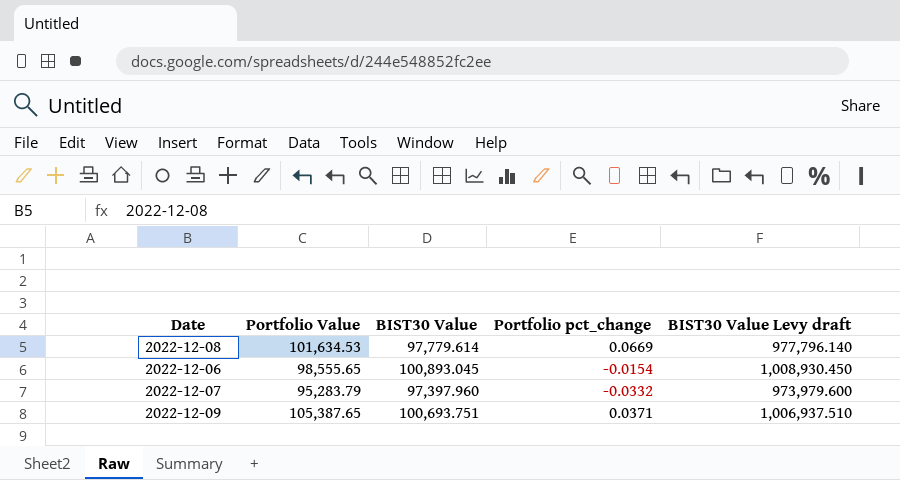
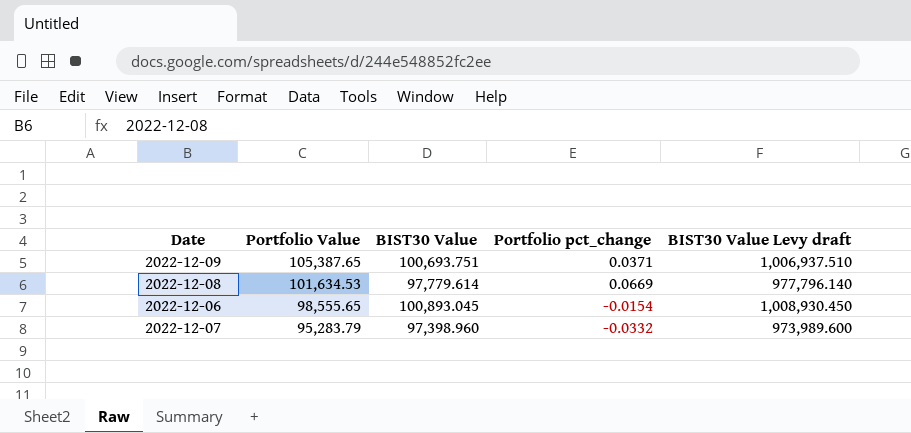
row order: none -> Portfolio Value descending
2022-12-07 | BIST30 Value: 97,397.960 -> 97,398.960
2022-12-07 | BIST30 Value Levy draft: 973,979.600 -> 973,989.600

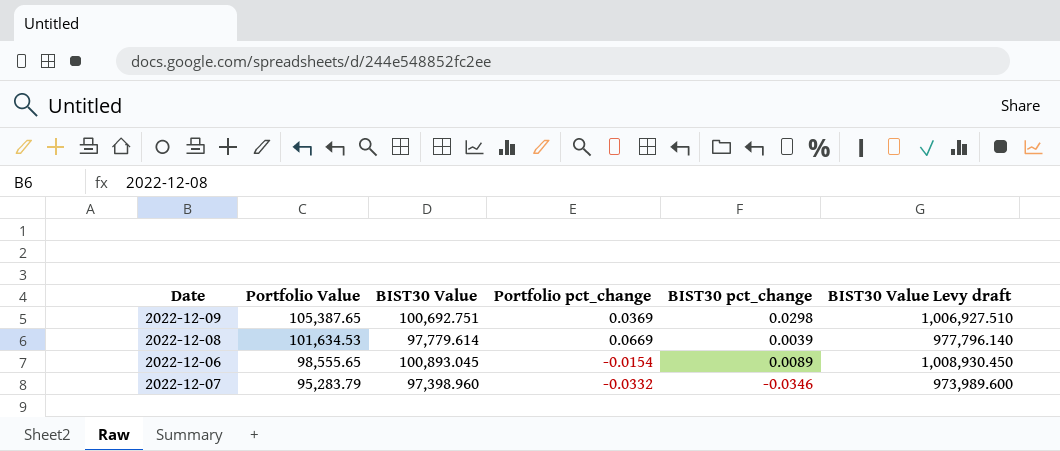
column BIST30 pct_change | position: none -> 5
2022-12-09 | BIST30 Value: 100,693.751 -> 100,692.751
2022-12-09 | Portfolio pct_change: 0.0371 -> 0.0369
2022-12-09 | BIST30 Value Levy draft: 1,006,937.510 -> 1,006,927.510

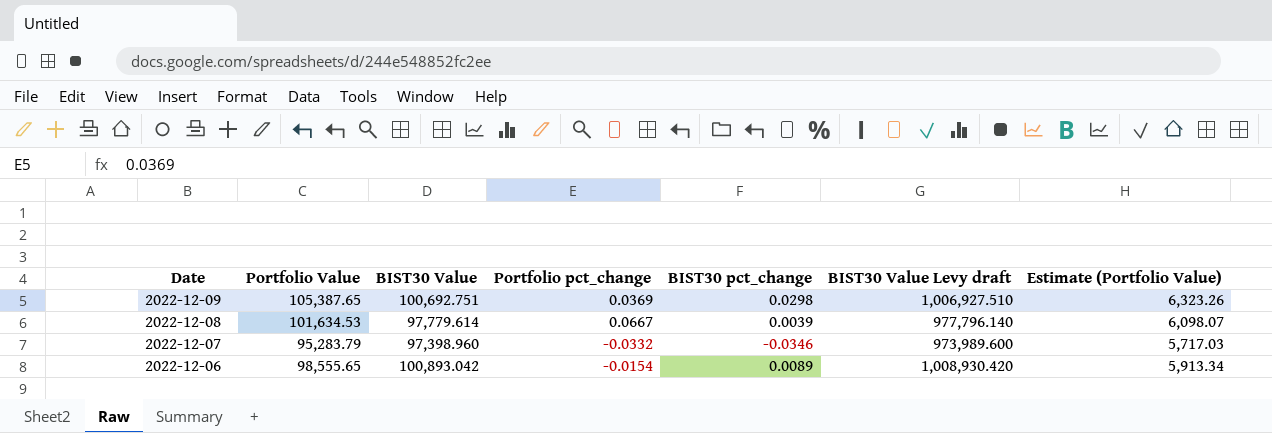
row order: Portfolio Value descending -> Date descending
column Estimate (Portfolio Value) | formula: none -> [Portfolio Value] * 0.06
2022-12-08 | Portfolio pct_change: 0.0669 -> 0.0667
2022-12-06 | BIST30 Value: 100,893.045 -> 100,893.042
2022-12-06 | BIST30 Value Levy draft: 1,008,930.450 -> 1,008,930.420

